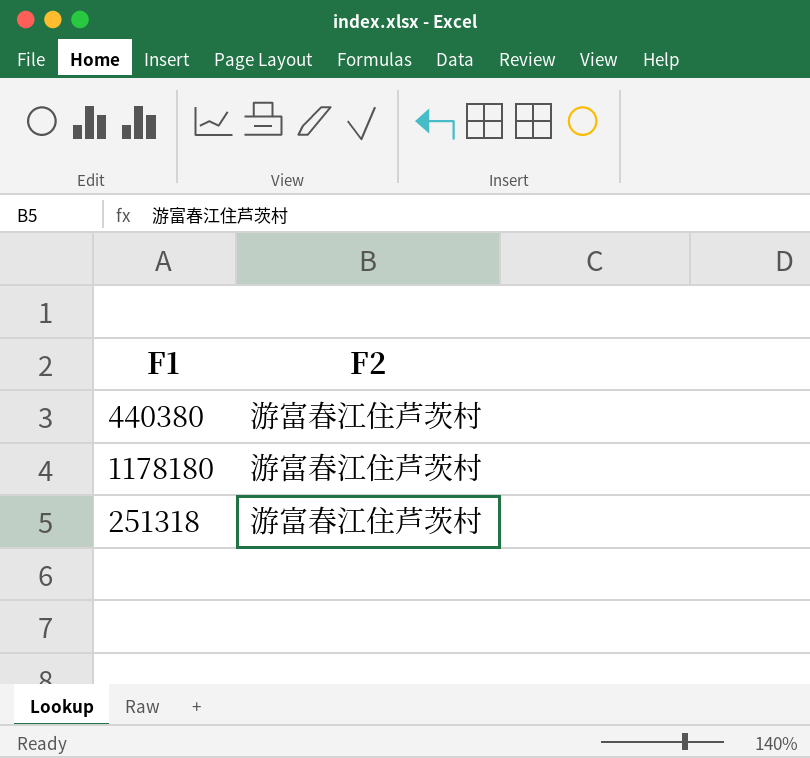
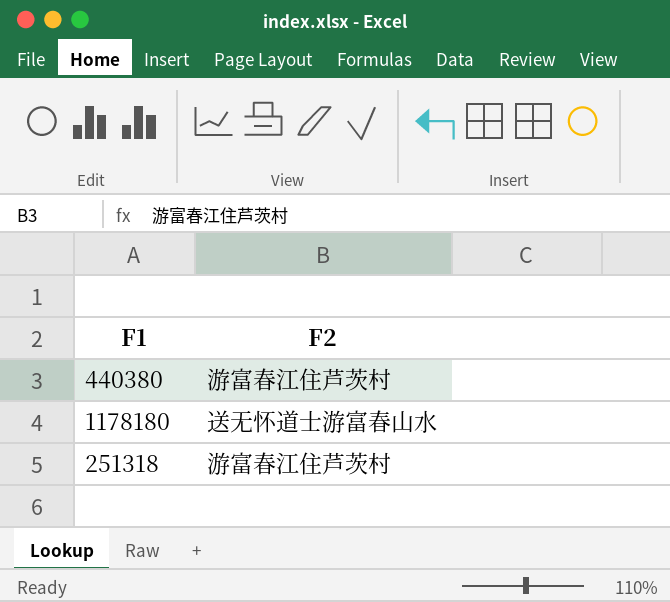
1178180 | F2: 游富春江住芦茨村 -> 送无怀道士游富春山水

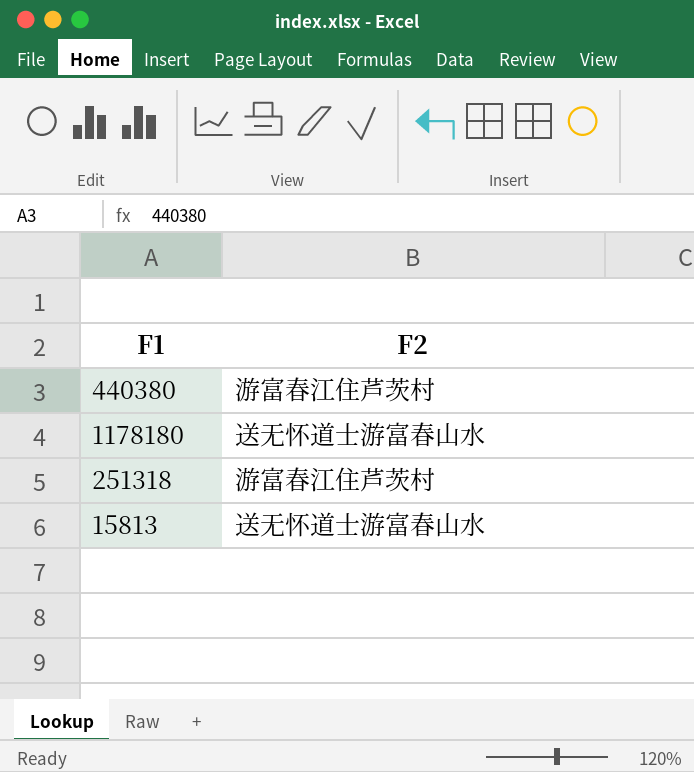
row 15813: none -> 送无怀道士游富春山水

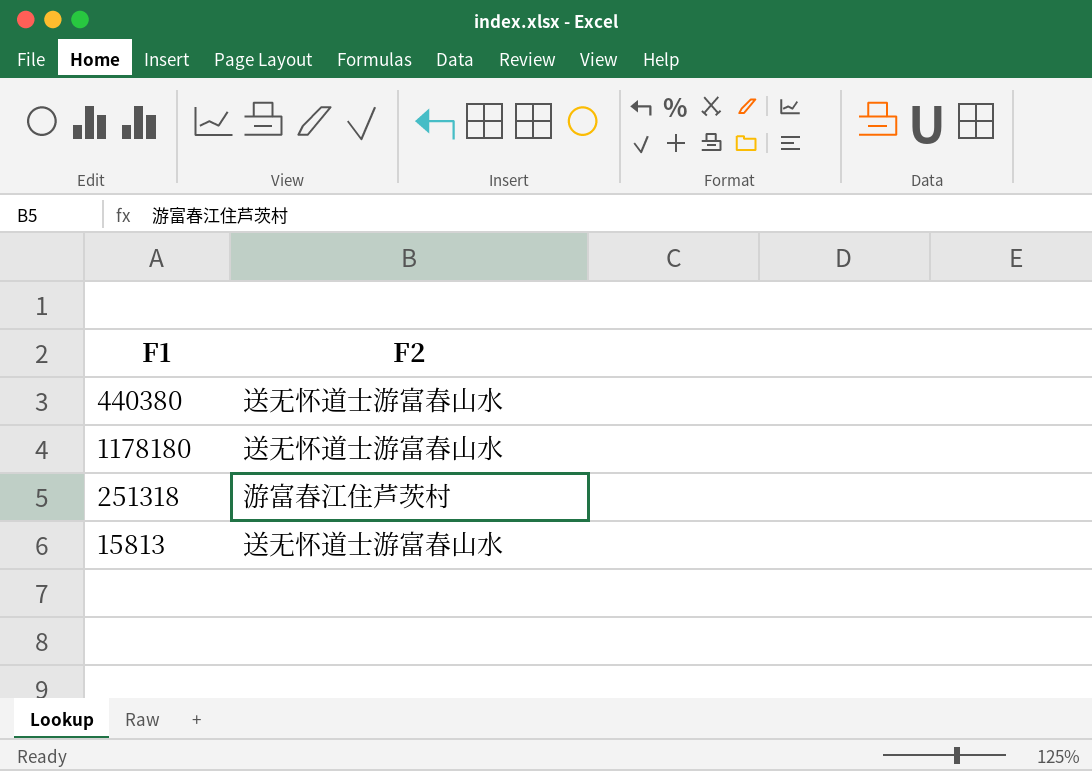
440380 | F2: 游富春江住芦茨村 -> 送无怀道士游富春山水

